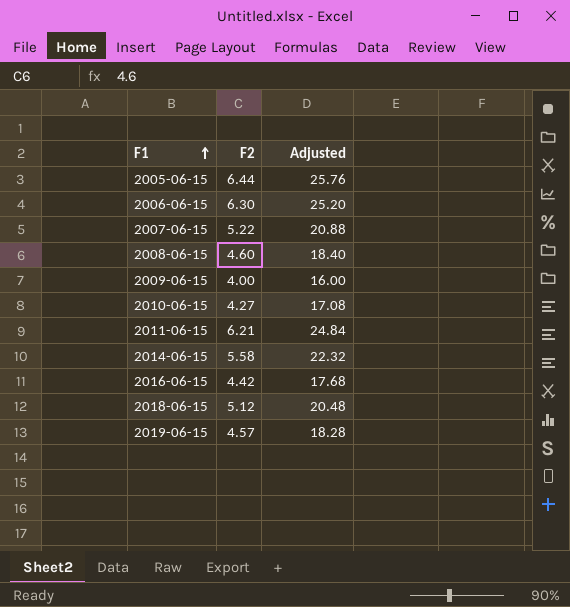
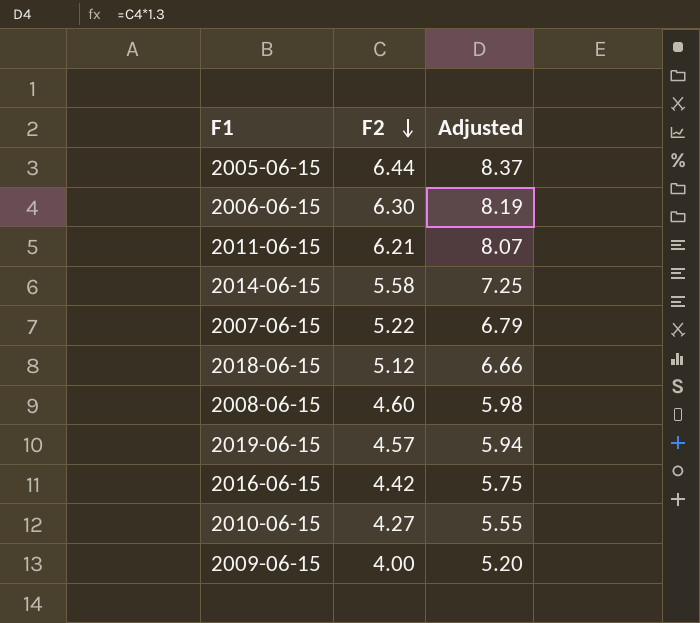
row order: F1 ascending -> F2 descending
column Adjusted | formula: [F2] * 4 -> [F2] * 1.3

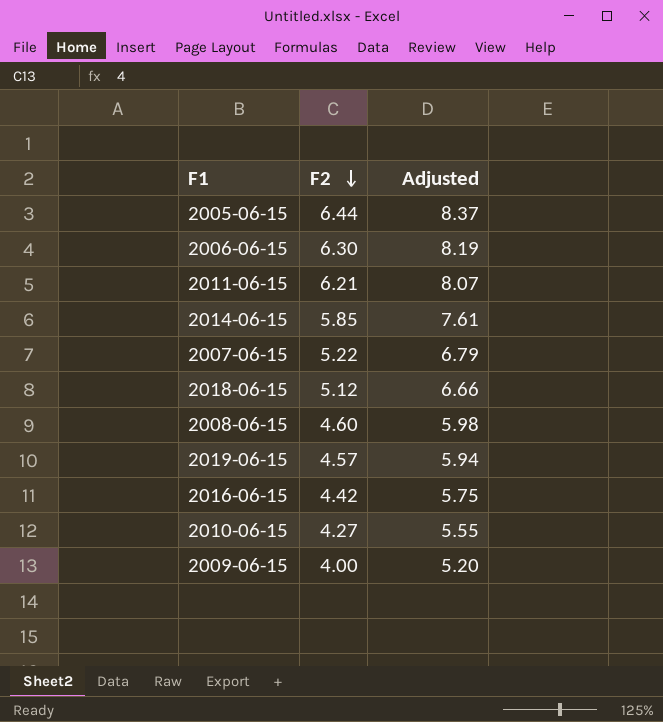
2014-06-15 | F2: 5.58 -> 5.85
2014-06-15 | Adjusted: 7.25 -> 7.61

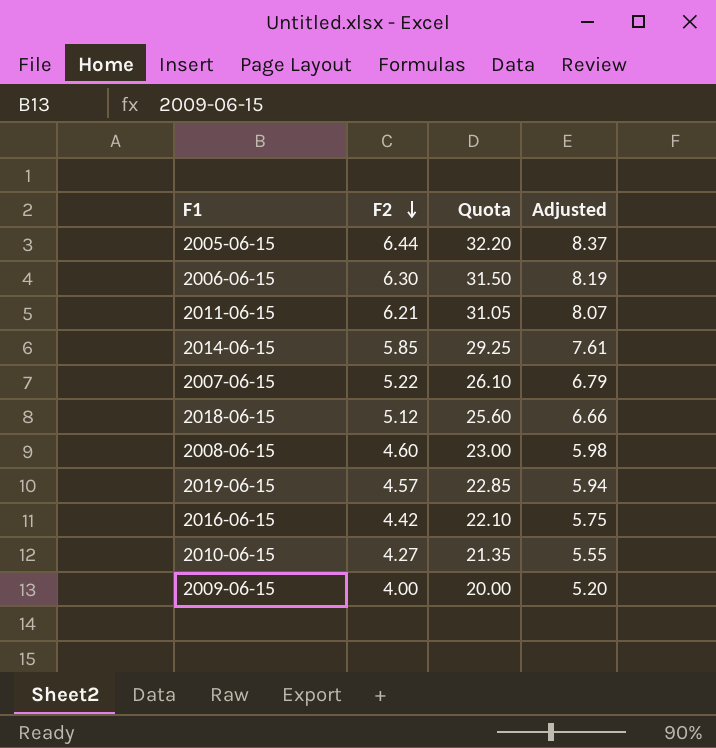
column Quota | formula: none -> [F2] * 5

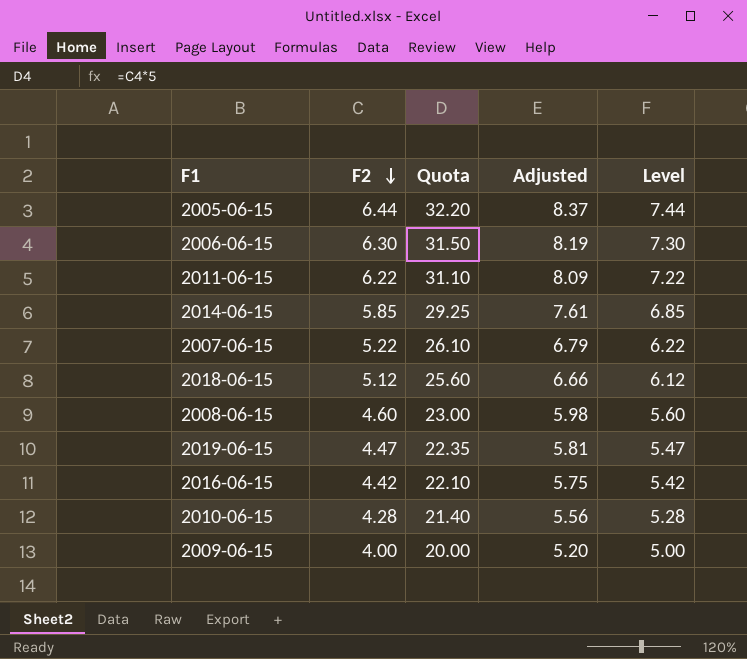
column Level | formula: none -> [F2] + 1
2011-06-15 | F2: 6.21 -> 6.22
2011-06-15 | Quota: 31.05 -> 31.10
2011-06-15 | Adjusted: 8.07 -> 8.09
2019-06-15 | F2: 4.57 -> 4.47
2019-06-15 | Quota: 22.85 -> 22.35
2019-06-15 | Adjusted: 5.94 -> 5.81
2010-06-15 | F2: 4.27 -> 4.28
2010-06-15 | Quota: 21.35 -> 21.40
2010-06-15 | Adjusted: 5.55 -> 5.56

